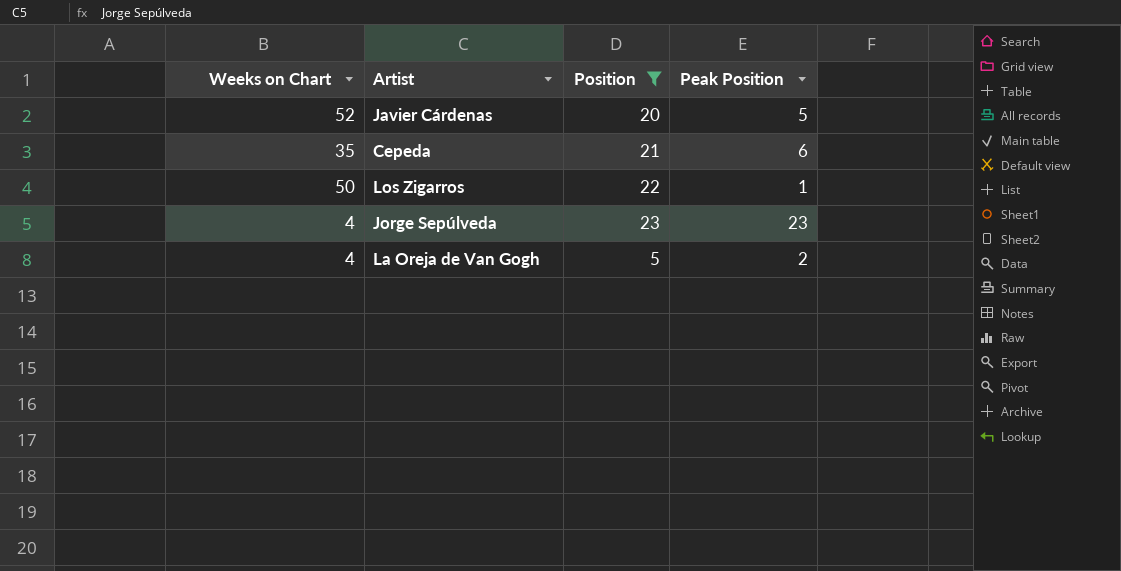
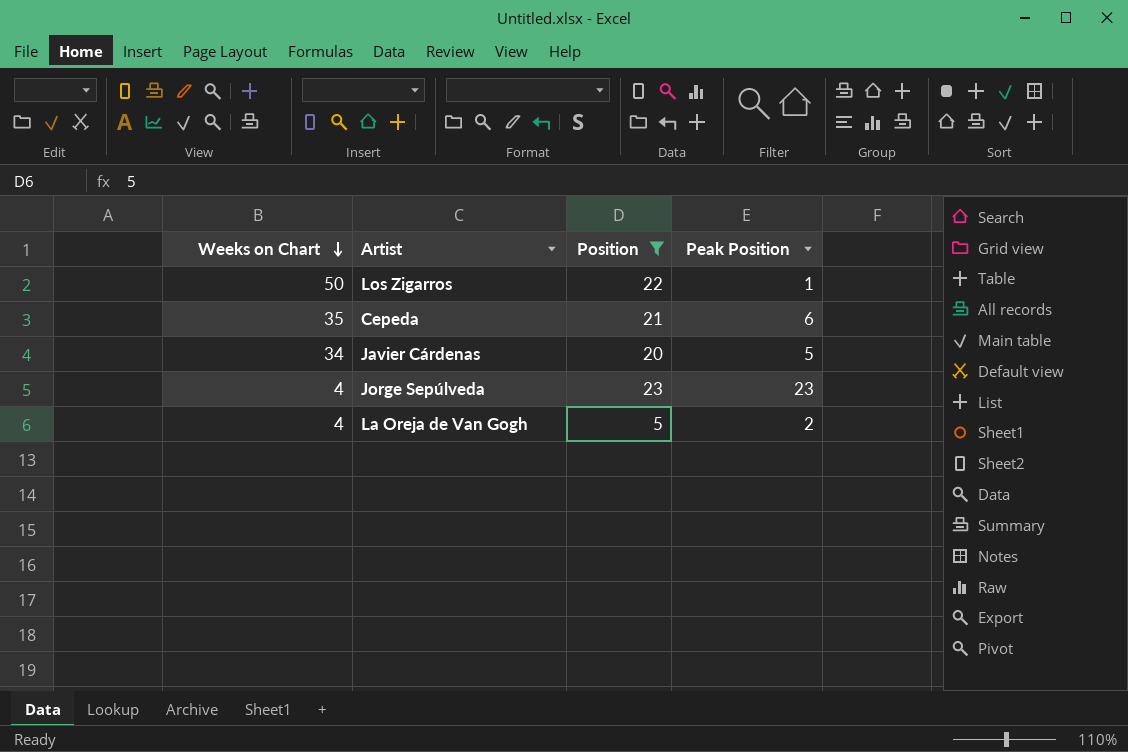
row order: none -> Weeks on Chart descending
Javier Cárdenas | Weeks on Chart: 52 -> 34

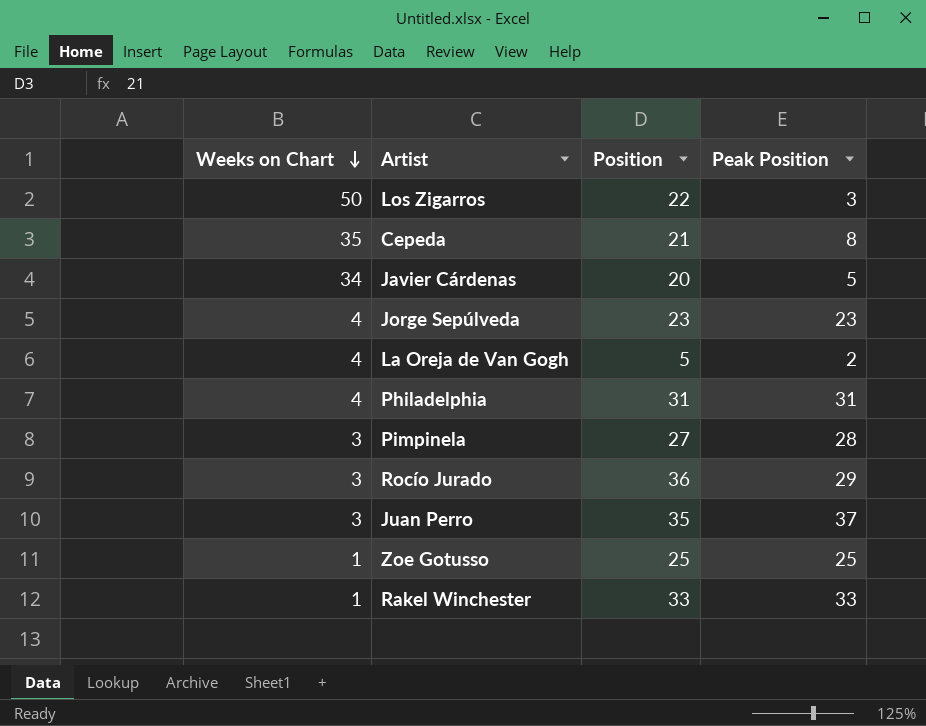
filter: Position <= 23 -> none
Los Zigarros | Peak Position: 1 -> 3
Cepeda | Peak Position: 6 -> 8

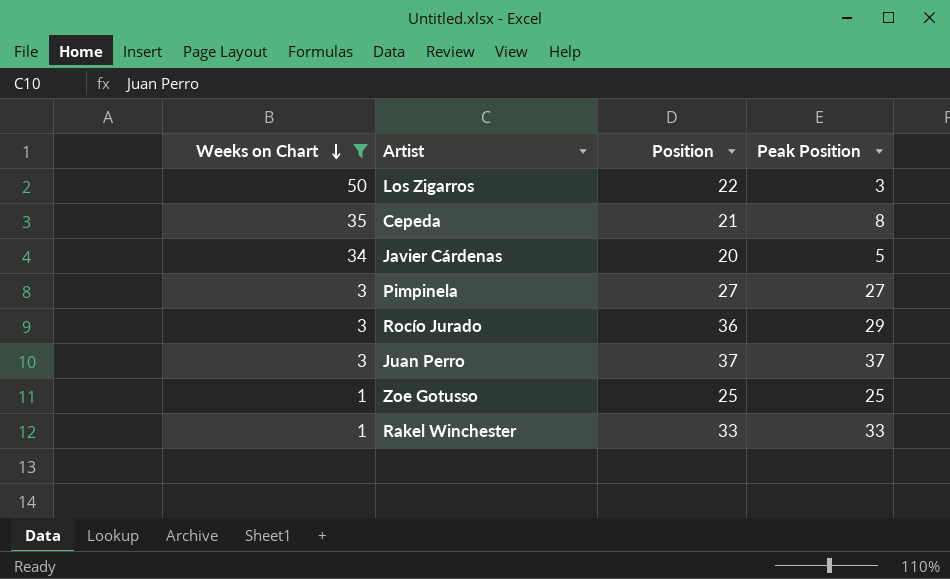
filter: none -> Weeks on Chart != 4
Pimpinela | Peak Position: 28 -> 27
Juan Perro | Position: 35 -> 37

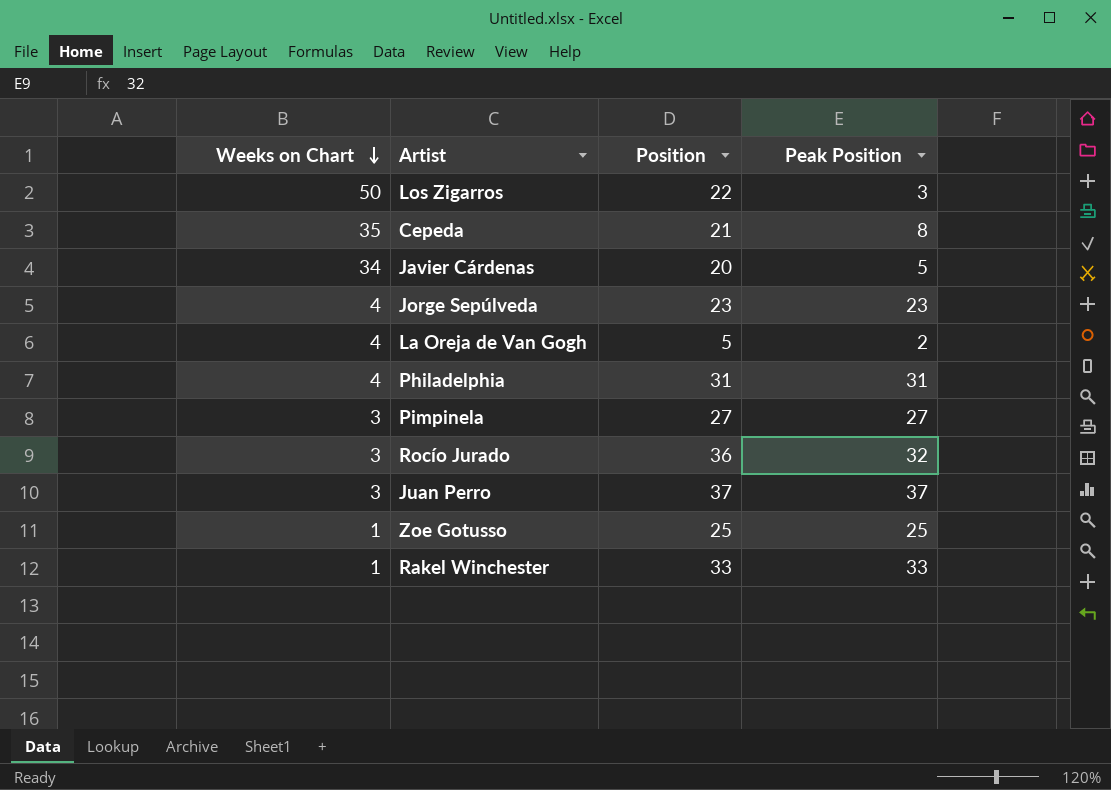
filter: Weeks on Chart != 4 -> none
Rocío Jurado | Peak Position: 29 -> 32

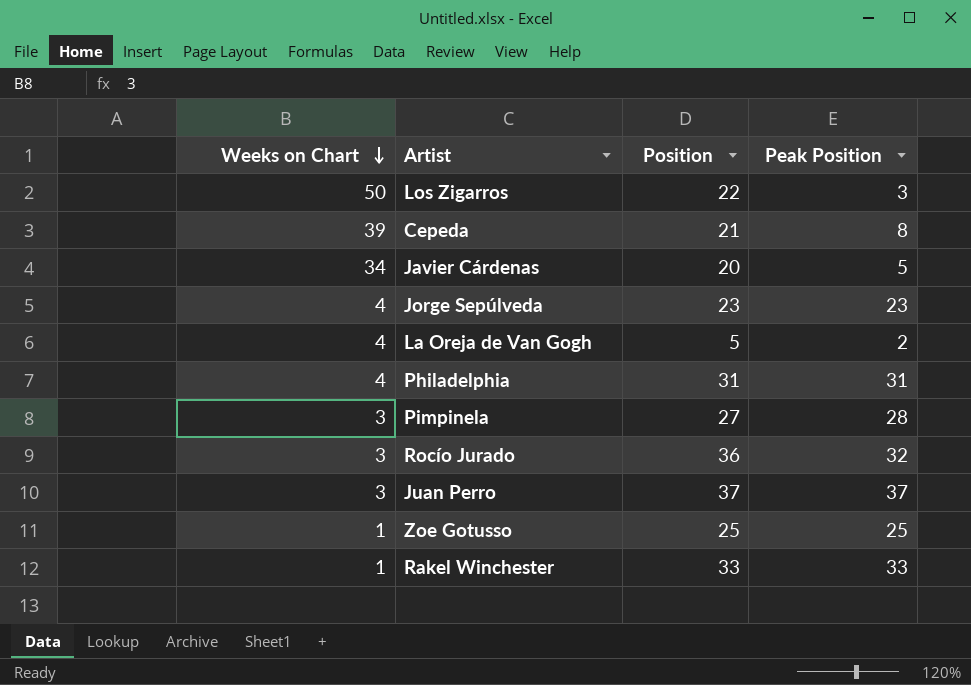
Cepeda | Weeks on Chart: 35 -> 39
Pimpinela | Peak Position: 27 -> 28

